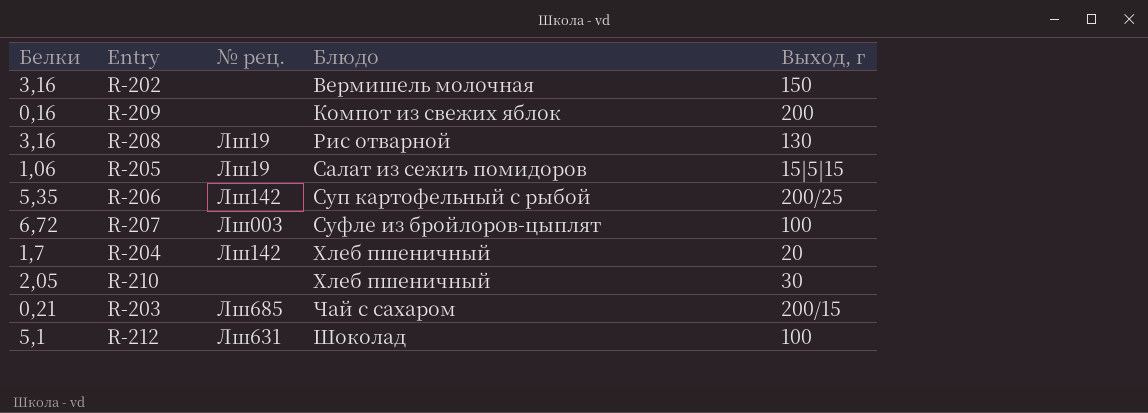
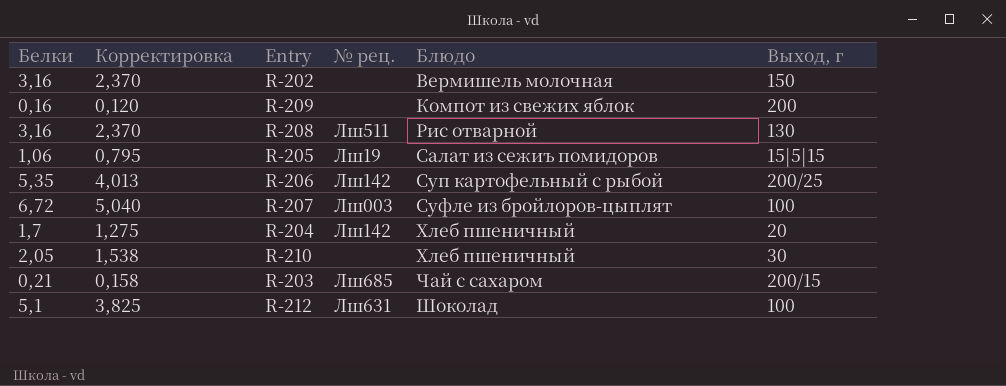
column Корректировка | formula: none -> [Белки] * 0,75
R-208 | № рец.: Лш19 -> Лш511

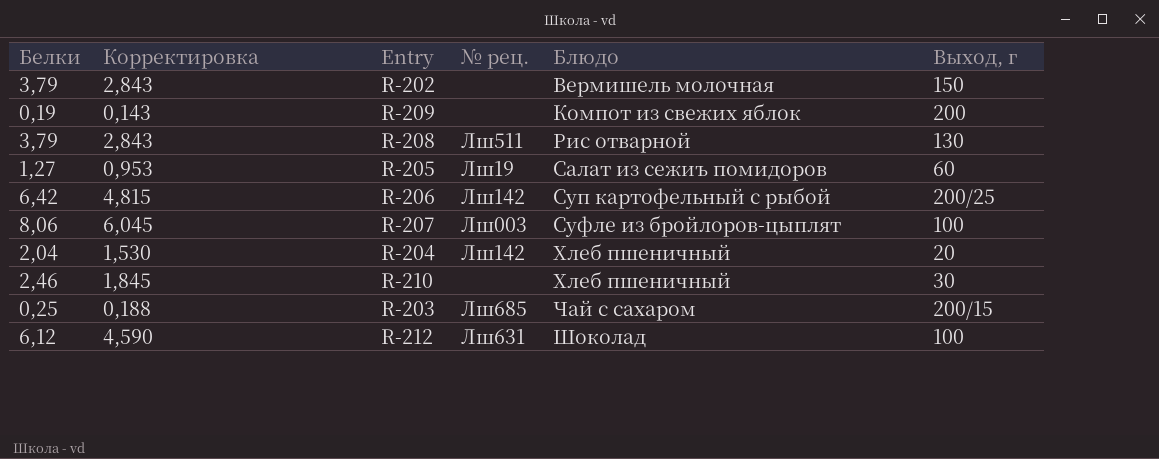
R-202 | Белки: 3,16 -> 3,79
R-202 | Корректировка: 2,370 -> 2,843
R-209 | Белки: 0,16 -> 0,19
R-209 | Корректировка: 0,120 -> 0,143
R-208 | Белки: 3,16 -> 3,79
R-208 | Корректировка: 2,370 -> 2,843
R-205 | Белки: 1,06 -> 1,27
R-205 | Корректировка: 0,795 -> 0,953
R-205 | Выход, г: 15|5|15 -> 60
R-206 | Белки: 5,35 -> 6,42
R-206 | Корректировка: 4,013 -> 4,815
R-207 | Белки: 6,72 -> 8,06
R-207 | Корректировка: 5,040 -> 6,045
R-204 | Белки: 1,7 -> 2,04
R-204 | Корректировка: 1,275 -> 1,530
R-210 | Белки: 2,05 -> 2,46
R-210 | Корректировка: 1,538 -> 1,845
R-203 | Белки: 0,21 -> 0,25
R-203 | Корректировка: 0,158 -> 0,188
R-212 | Белки: 5,1 -> 6,12
R-212 | Корректировка: 3,825 -> 4,590

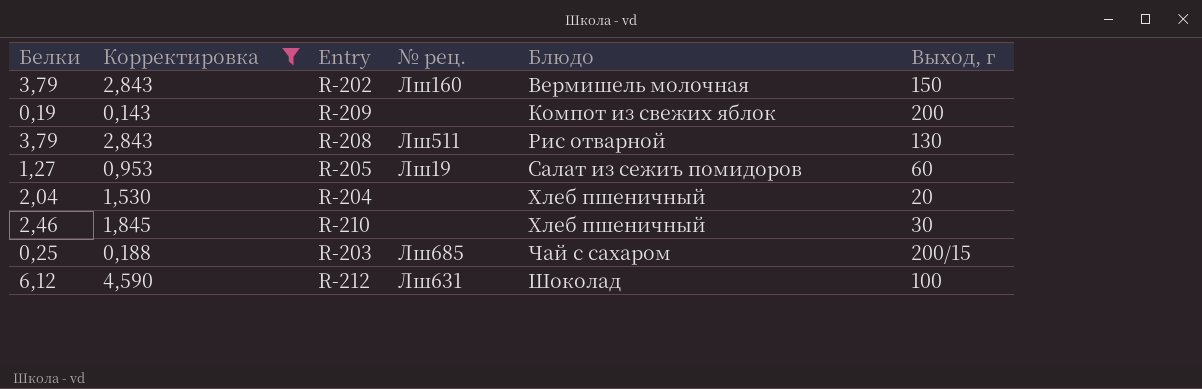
filter: none -> Корректировка <= 4,590
R-202 | № рец.: none -> Лш160
R-204 | № рец.: Лш142 -> none

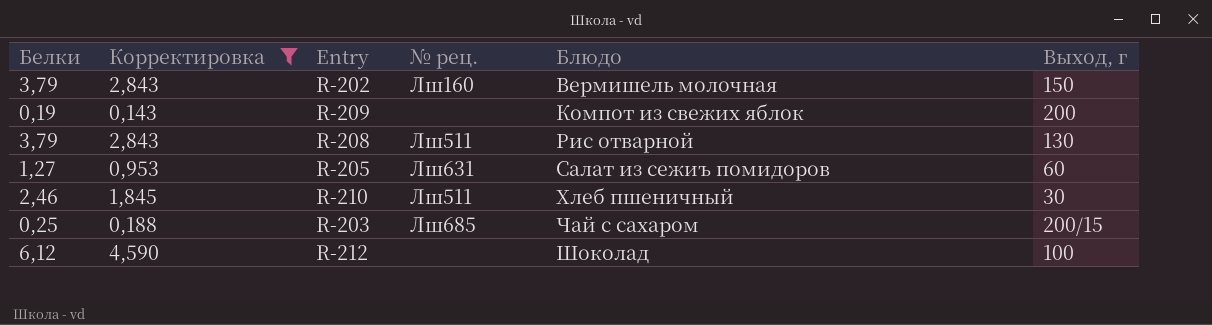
row R-204: 2,04 | 1,530 | none | Хлеб пшеничный | 20 -> none
R-205 | № рец.: Лш19 -> Лш631
R-210 | № рец.: none -> Лш511
R-212 | № рец.: Лш631 -> none

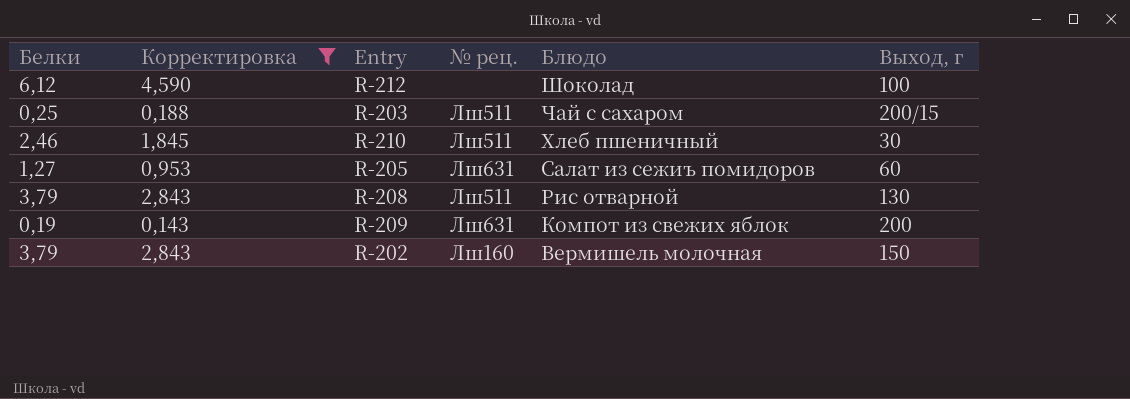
row order: Блюдо ascending -> Блюдо descending
R-203 | № рец.: Лш685 -> Лш511
R-209 | № рец.: none -> Лш631

